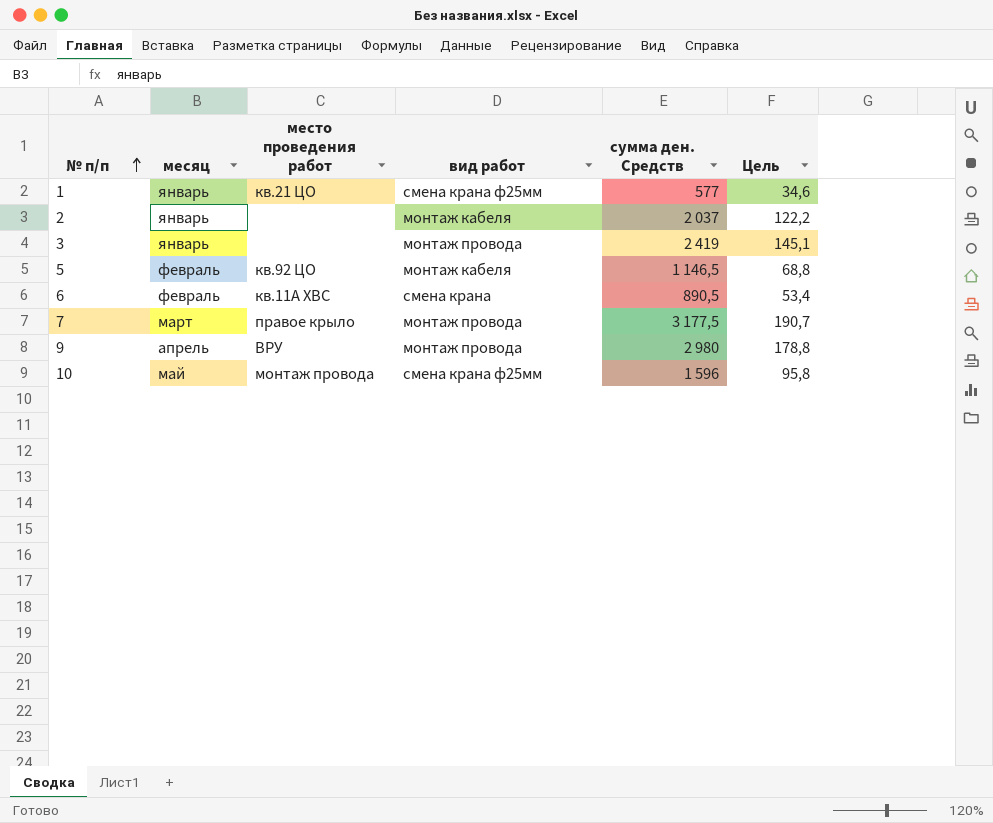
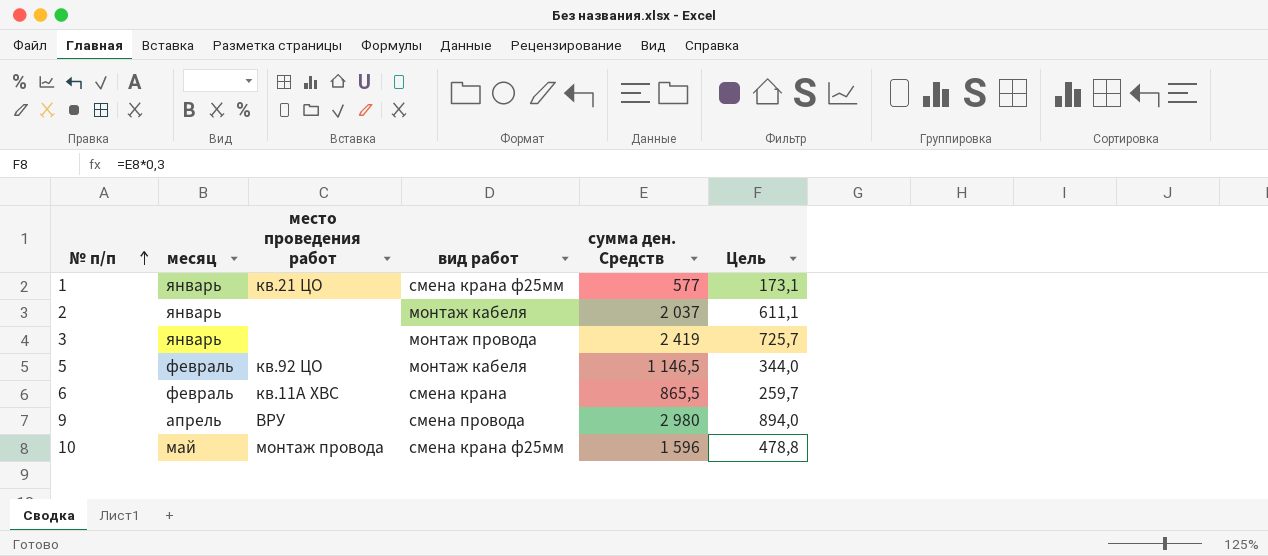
column Цель | formula: [сумма ден. Средств] * 0,06 -> [сумма ден. Средств] * 0,3
row 7: март | правое крыло | монтаж провода | 3 177,5 | 190,7 -> none
6 | сумма ден. Средств: 890,5 -> 865,5
9 | вид работ: монтаж провода -> смена провода

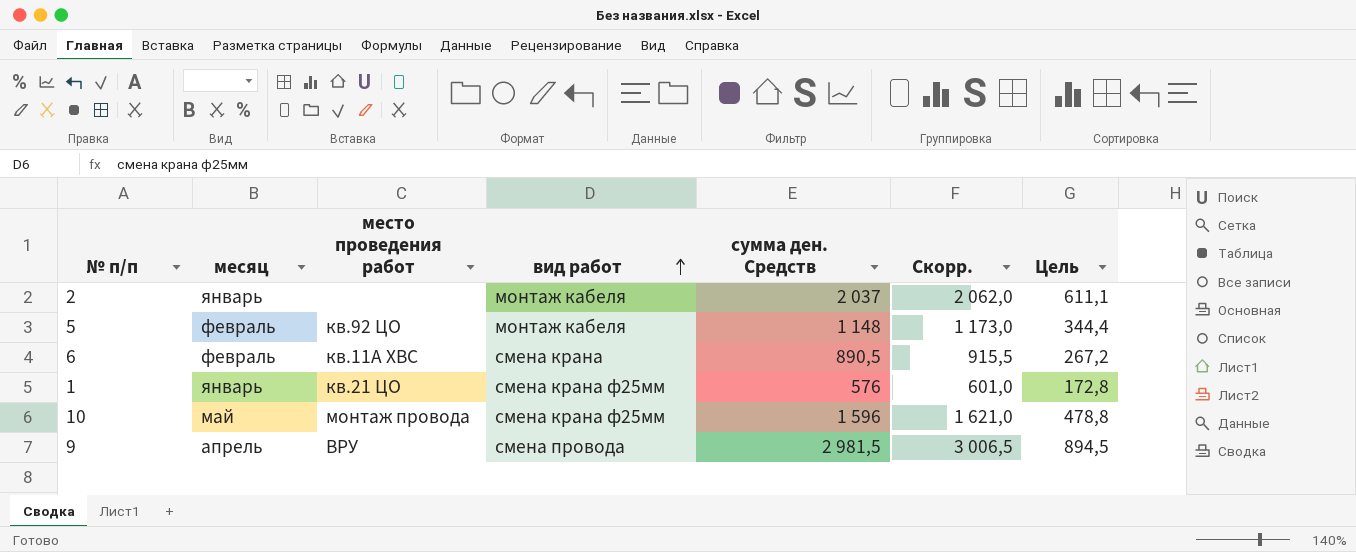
row order: № п/п ascending -> вид работ ascending
column Скорр. | formula: none -> [сумма ден. Средств] + 25
row 3: январь | none | монтаж провода | 2 419 | 725,7 -> none
5 | сумма ден. Средств: 1 146,5 -> 1 148
5 | Цель: 344,0 -> 344,4
6 | сумма ден. Средств: 865,5 -> 890,5
6 | Цель: 259,7 -> 267,2
1 | сумма ден. Средств: 577 -> 576
1 | Цель: 173,1 -> 172,8
9 | сумма ден. Средств: 2 980 -> 2 981,5
9 | Цель: 894,0 -> 894,5

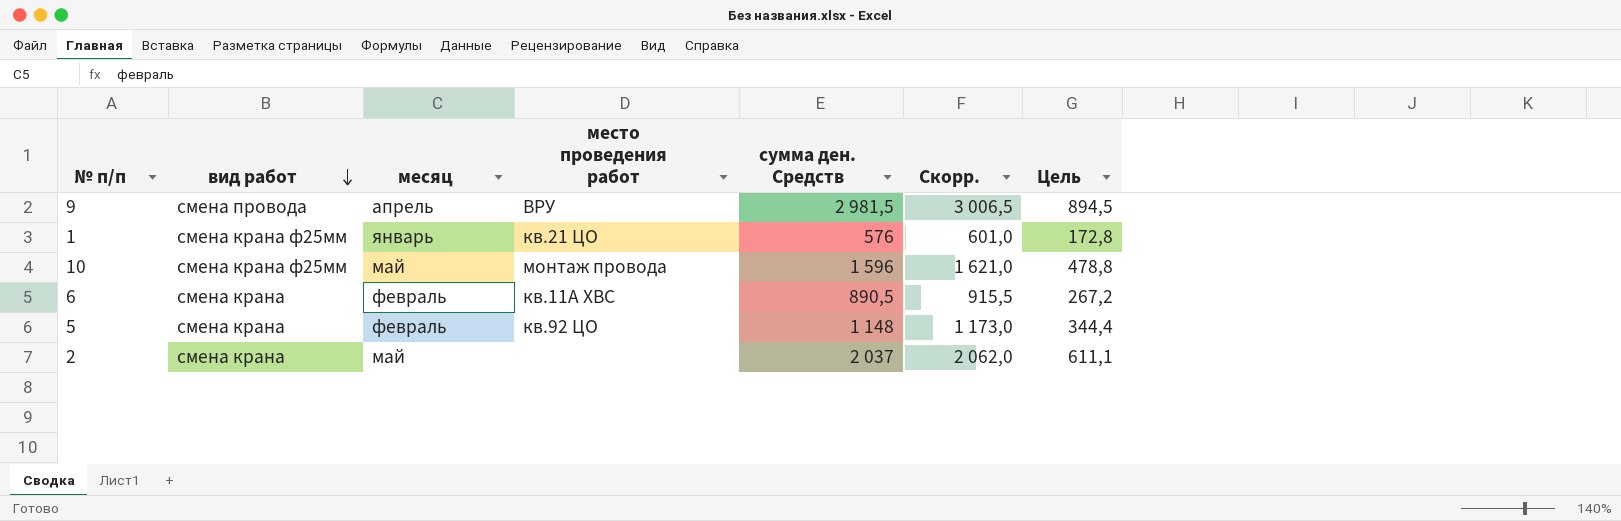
row order: вид работ ascending -> вид работ descending
column вид работ | position: 4 -> 2
5 | вид работ: монтаж кабеля -> смена крана
2 | вид работ: монтаж кабеля -> смена крана
2 | месяц: январь -> май

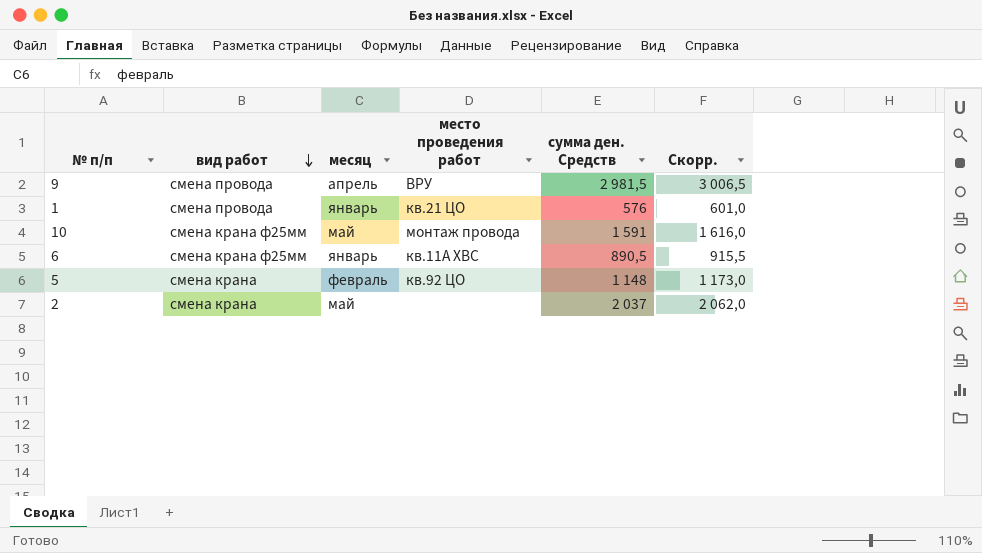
column Цель | formula: [сумма ден. Средств] * 0,3 -> none
1 | вид работ: смена крана ф25мм -> смена провода
10 | сумма ден. Средств: 1 596 -> 1 591
10 | Скорр.: 1 621,0 -> 1 616,0
6 | вид работ: смена крана -> смена крана ф25мм
6 | месяц: февраль -> январь

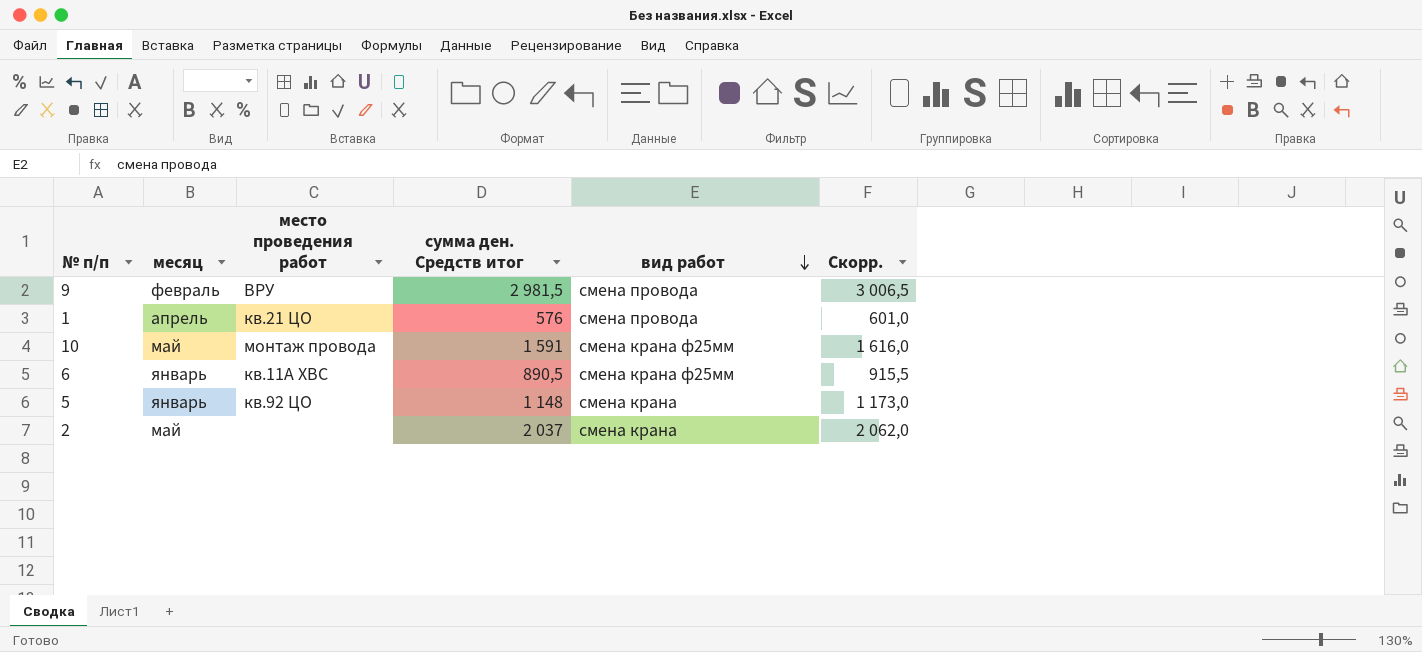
column name: сумма ден. Средств -> сумма ден. Средств итог
column вид работ | position: 2 -> 5
9 | месяц: апрель -> февраль
1 | месяц: январь -> апрель
5 | месяц: февраль -> январь

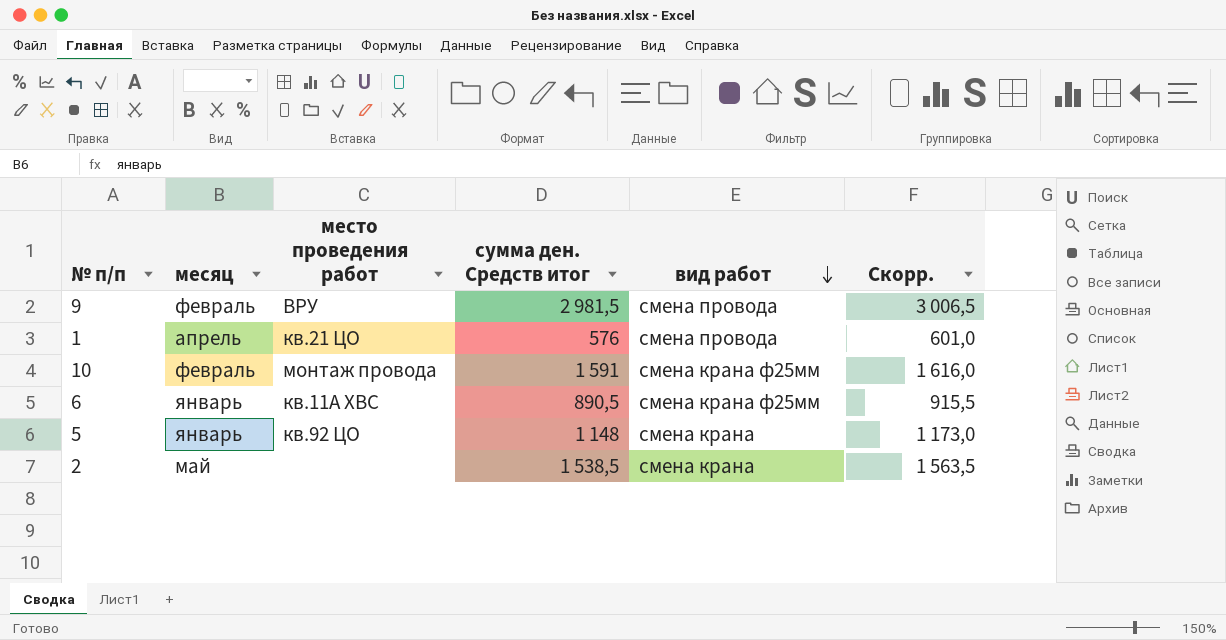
10 | месяц: май -> февраль
2 | сумма ден. Средств итог: 2 037 -> 1 538,5
2 | Скорр.: 2 062,0 -> 1 563,5

